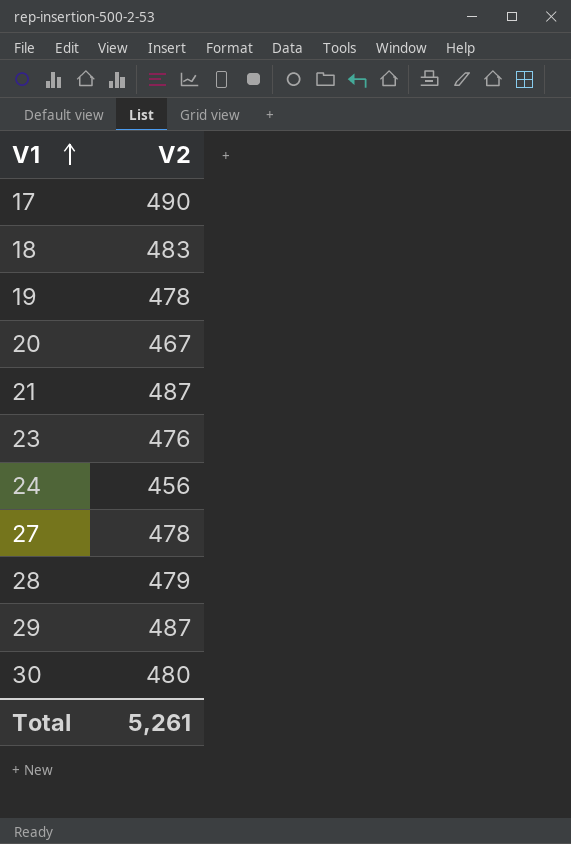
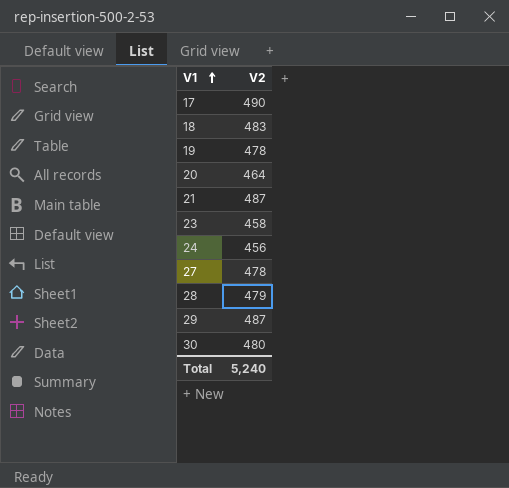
20 | V2: 467 -> 464
23 | V2: 476 -> 458
Total | V2: 5,261 -> 5,240

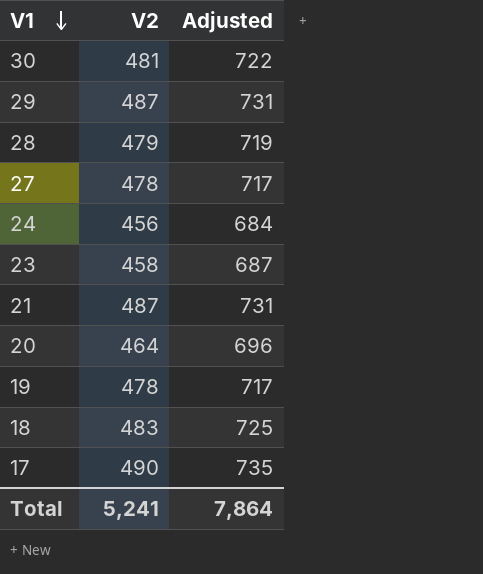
row order: V1 ascending -> V1 descending
column Adjusted | formula: none -> [V2] * 1.5
30 | V2: 480 -> 481
Total | V2: 5,240 -> 5,241

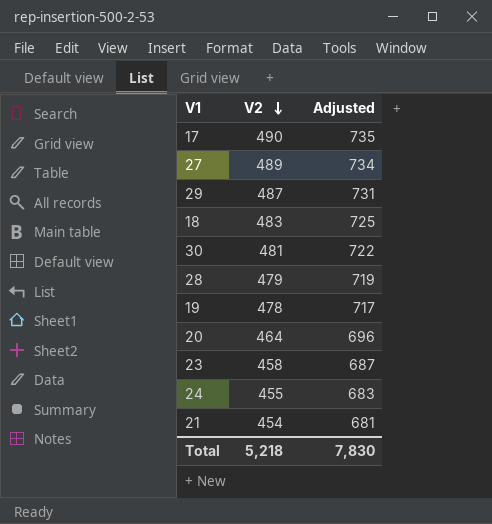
row order: V1 descending -> V2 descending
27 | V2: 478 -> 489
27 | Adjusted: 717 -> 734
24 | V2: 456 -> 455
24 | Adjusted: 684 -> 683
21 | V2: 487 -> 454
21 | Adjusted: 731 -> 681
Total | V2: 5,241 -> 5,218
Total | Adjusted: 7,864 -> 7,830

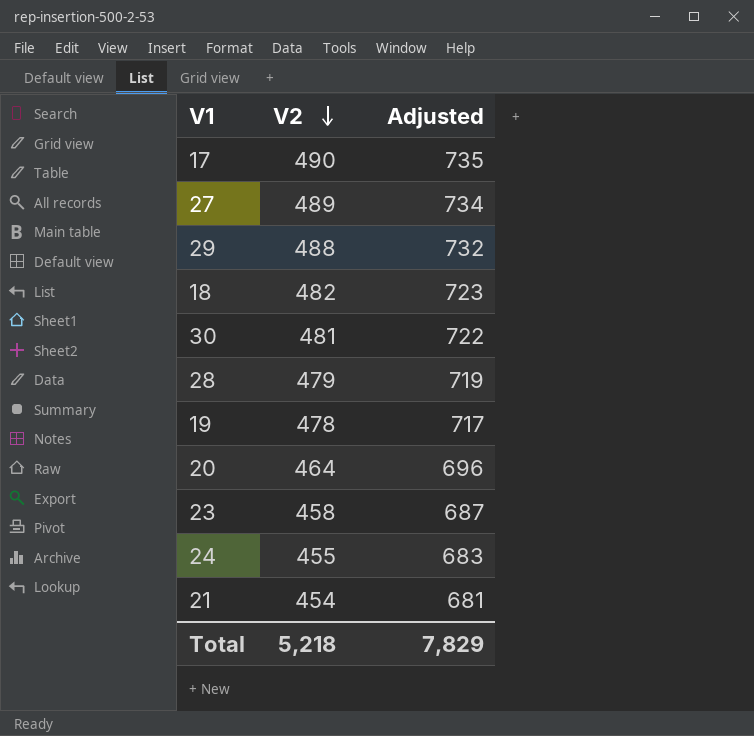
29 | V2: 487 -> 488
29 | Adjusted: 731 -> 732
18 | V2: 483 -> 482
18 | Adjusted: 725 -> 723
Total | Adjusted: 7,830 -> 7,829

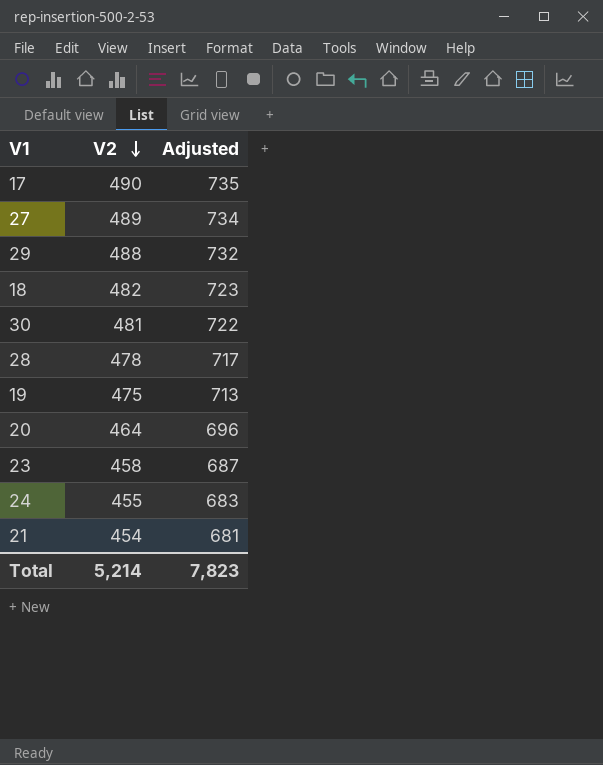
28 | V2: 479 -> 478
28 | Adjusted: 719 -> 717
19 | V2: 478 -> 475
19 | Adjusted: 717 -> 713
Total | V2: 5,218 -> 5,214
Total | Adjusted: 7,829 -> 7,823

